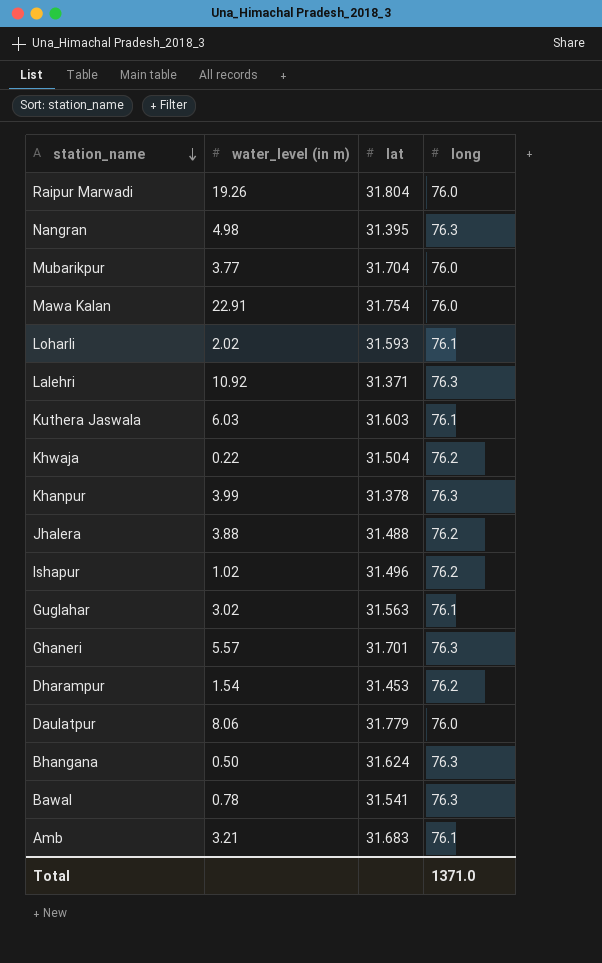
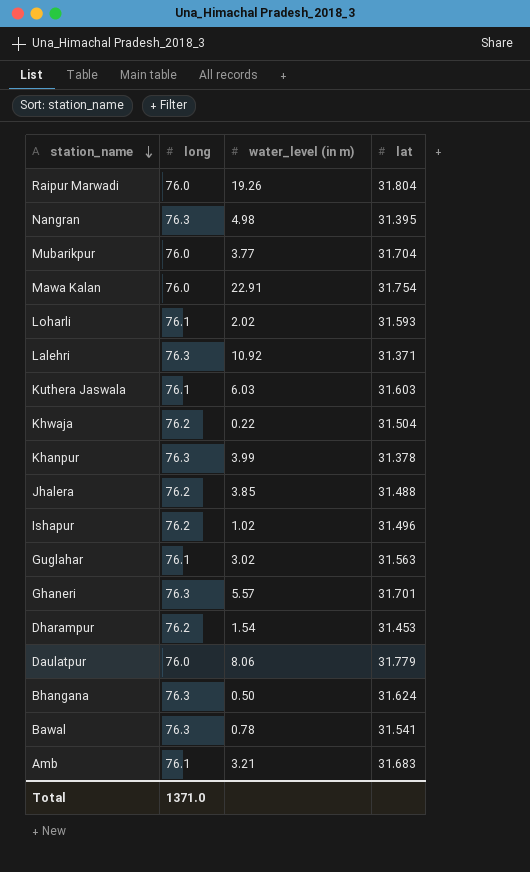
column long | position: 4 -> 2
Jhalera | water_level (in m): 3.88 -> 3.85

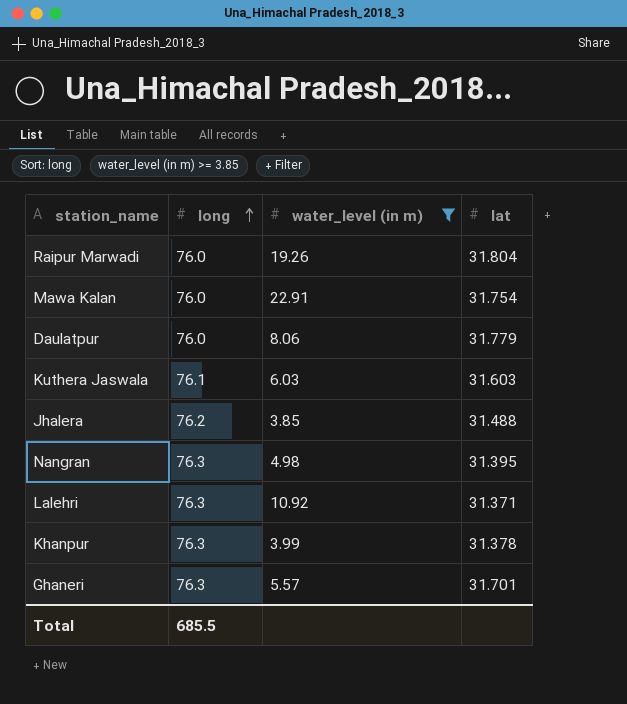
filter: none -> water_level (in m) >= 3.85
row order: station_name descending -> long ascending
Total | long: 1371.0 -> 685.5

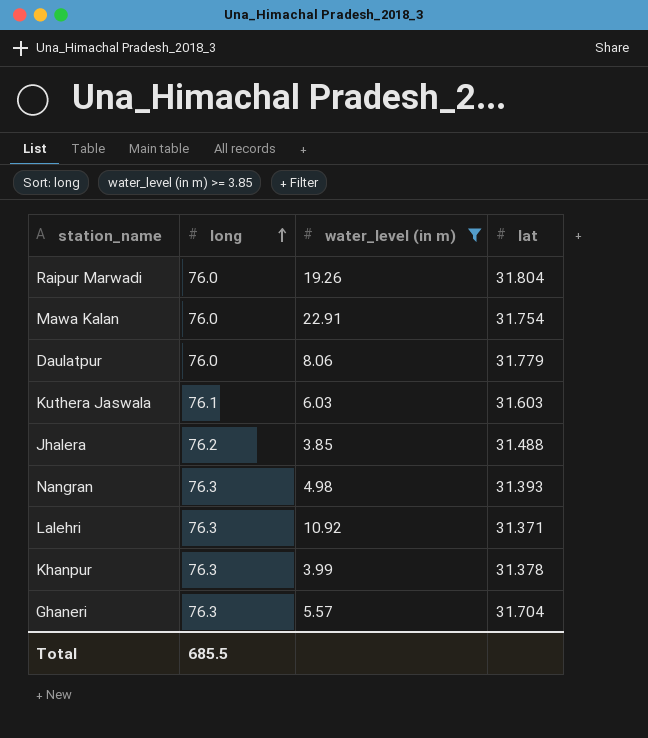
Nangran | lat: 31.395 -> 31.393
Ghaneri | lat: 31.701 -> 31.704

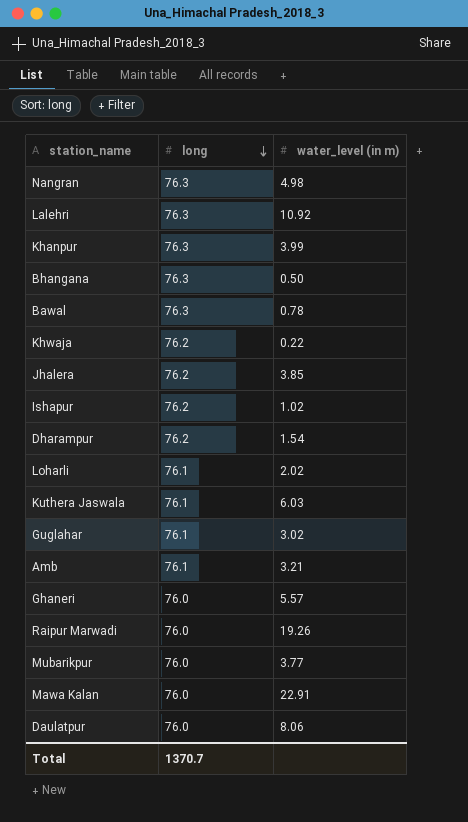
filter: water_level (in m) >= 3.85 -> none
row order: long ascending -> long descending
column lat | position: 4 -> none
Ghaneri | long: 76.3 -> 76.0
Total | long: 685.5 -> 1370.7

